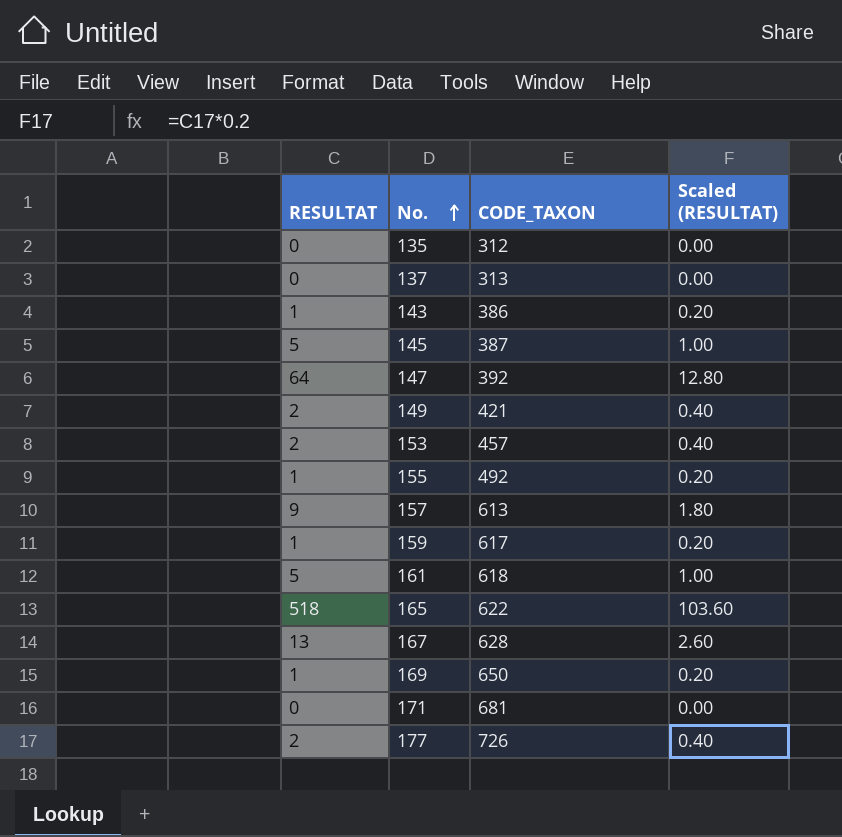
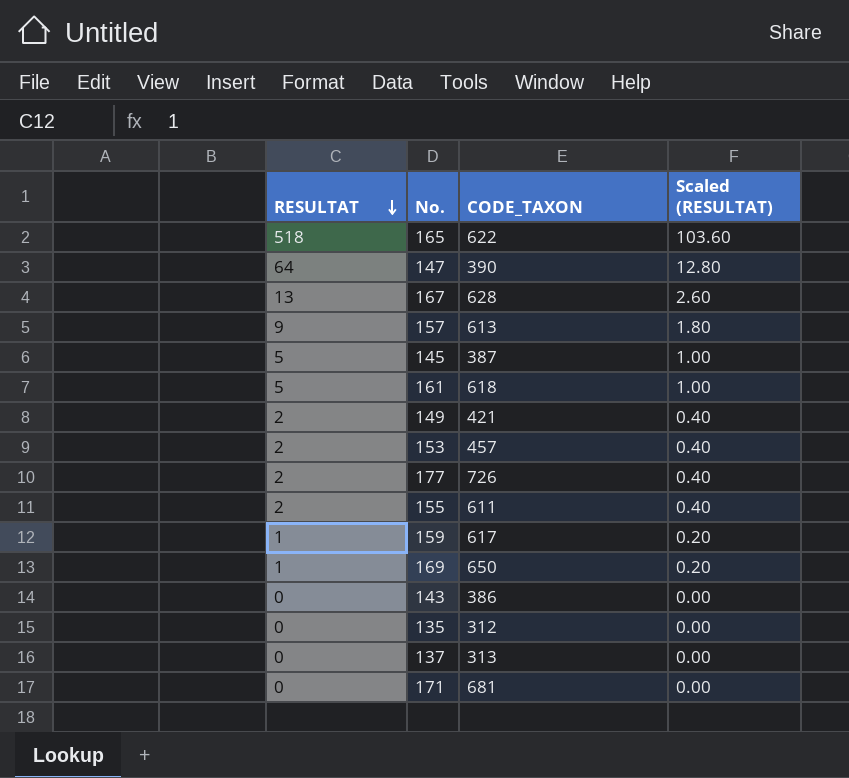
row order: No. ascending -> RESULTAT descending
147 | CODE_TAXON: 392 -> 390
155 | RESULTAT: 1 -> 2
155 | CODE_TAXON: 492 -> 611
155 | Scaled (RESULTAT): 0.20 -> 0.40
143 | RESULTAT: 1 -> 0
143 | Scaled (RESULTAT): 0.20 -> 0.00

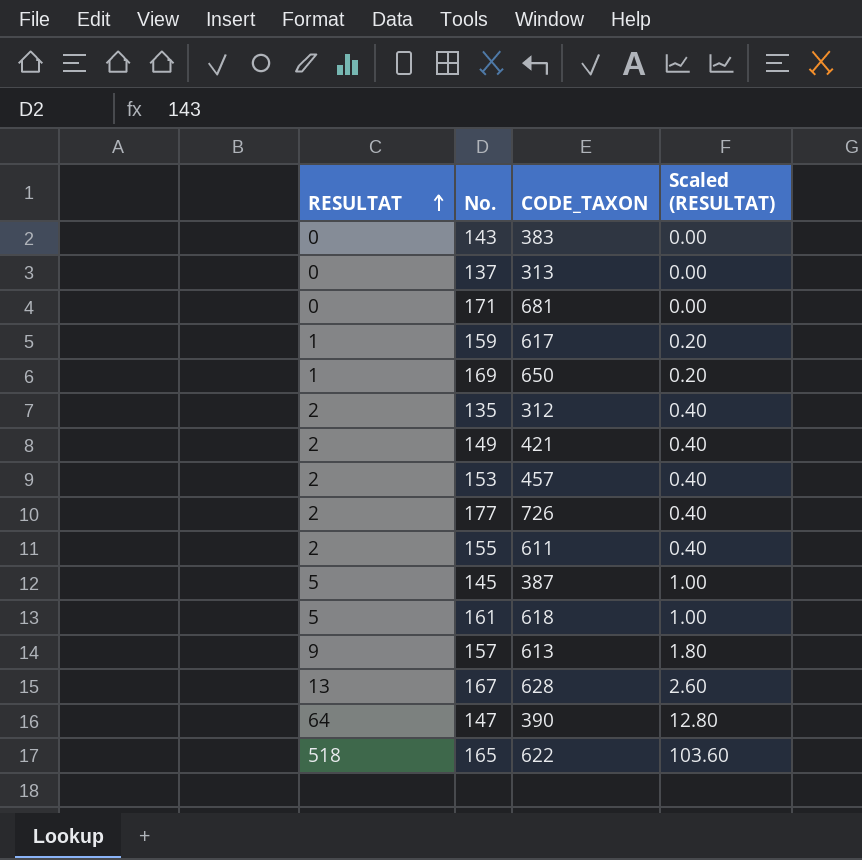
row order: RESULTAT descending -> RESULTAT ascending
143 | CODE_TAXON: 386 -> 383
135 | RESULTAT: 0 -> 2
135 | Scaled (RESULTAT): 0.00 -> 0.40

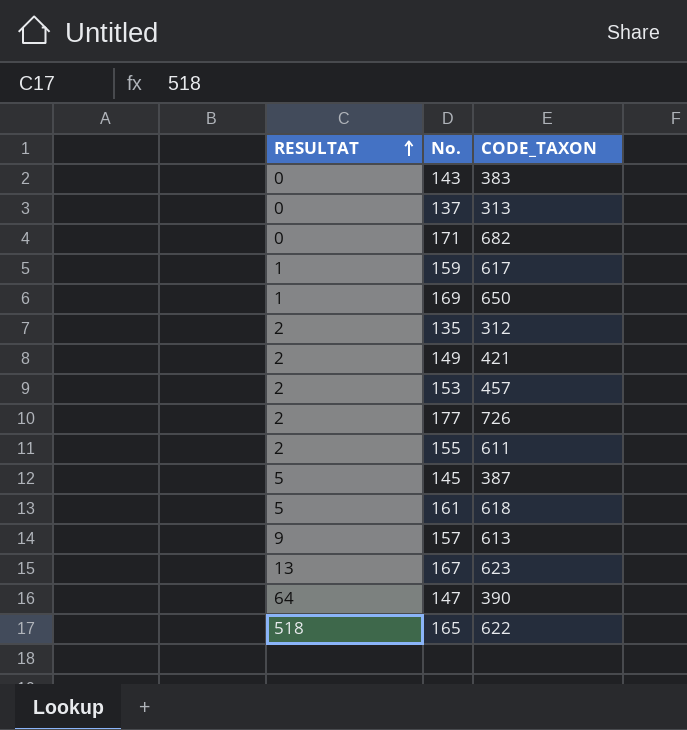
column Scaled (RESULTAT) | formula: [RESULTAT] * 0.2 -> none
171 | CODE_TAXON: 681 -> 682
167 | CODE_TAXON: 628 -> 623

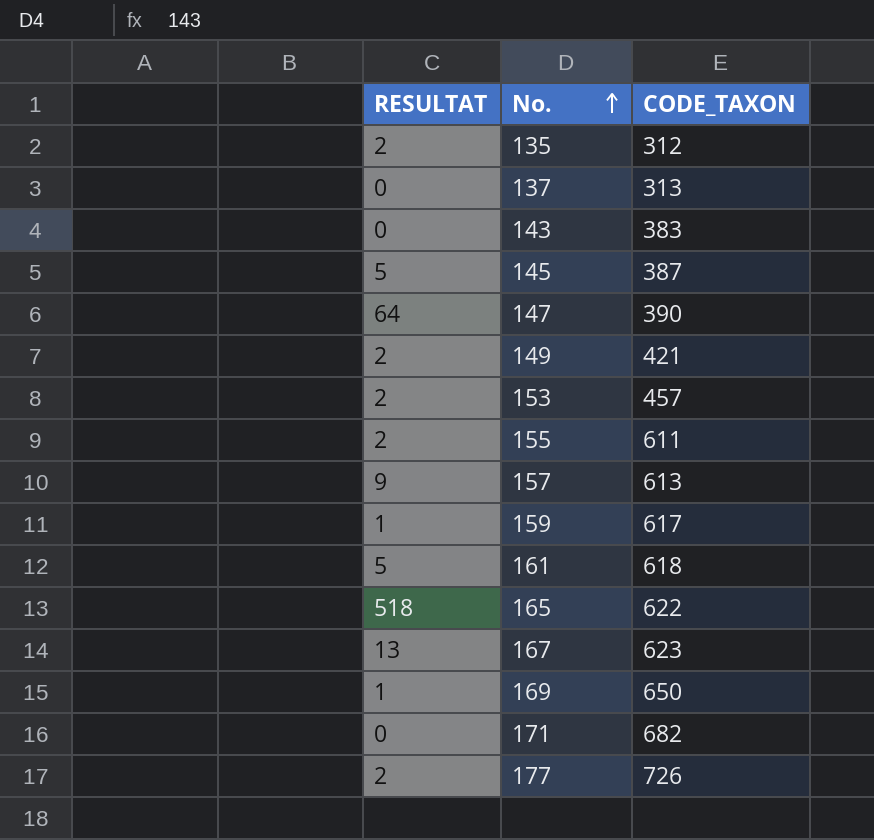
row order: RESULTAT ascending -> No. ascending

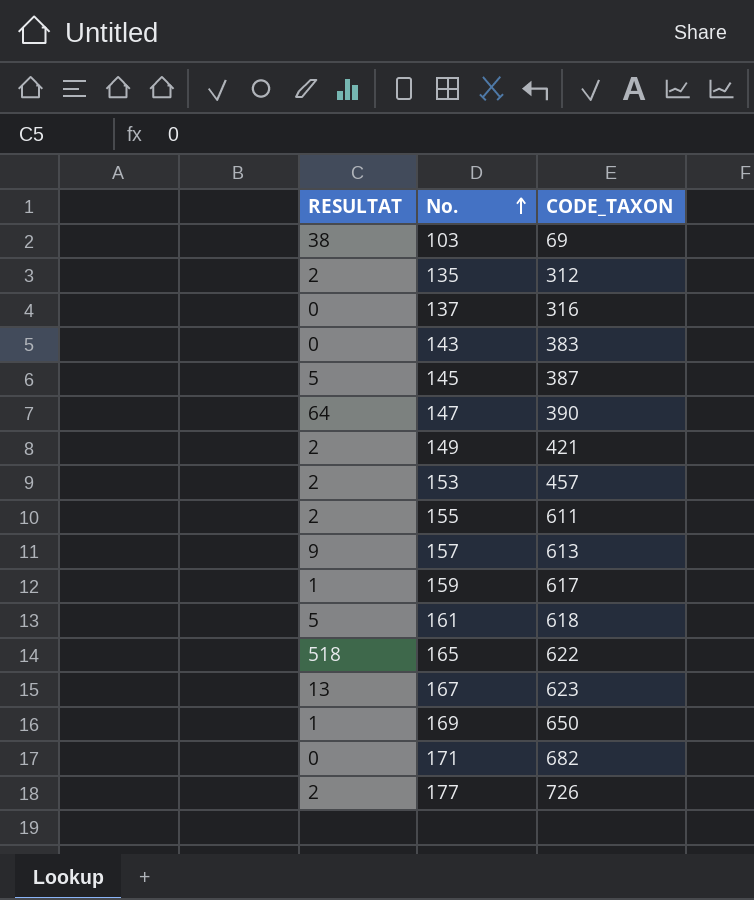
row 103: none -> 38 | 69
137 | CODE_TAXON: 313 -> 316

